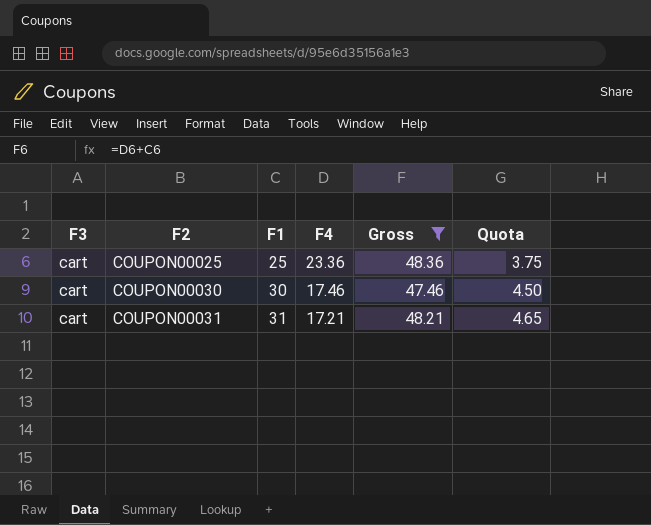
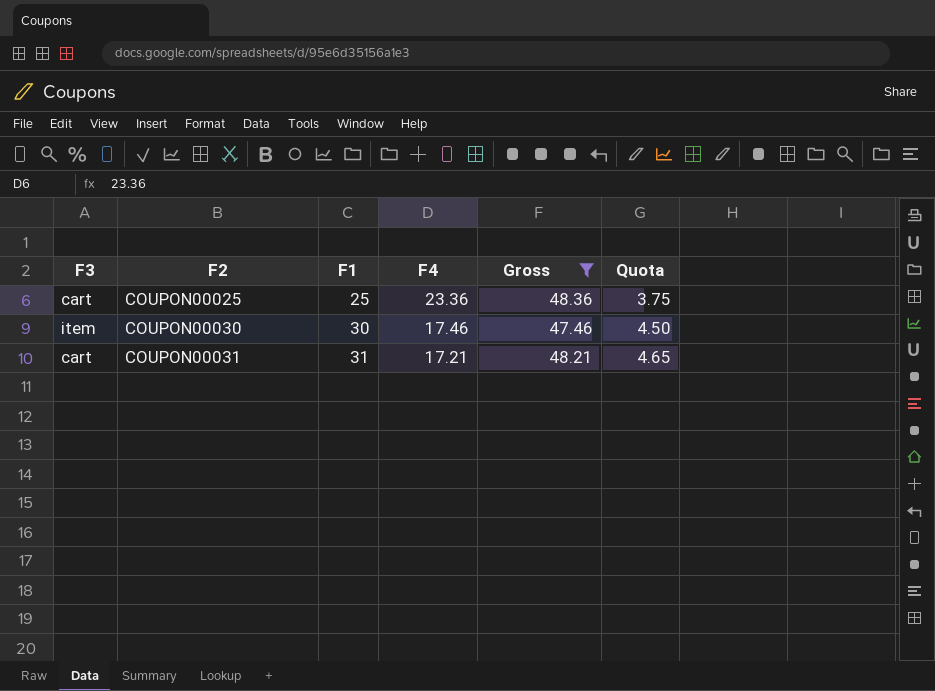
COUPON00030 | F3: cart -> item

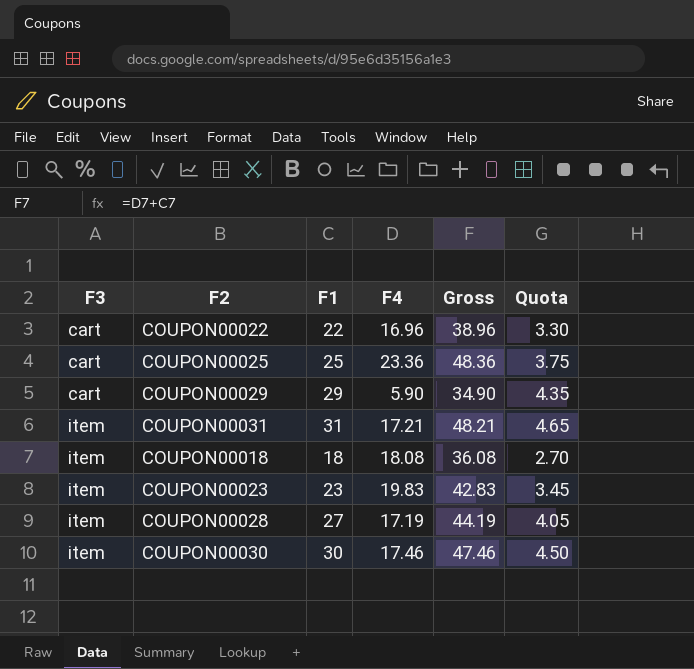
filter: Gross >= 47.46 -> none
row order: F2 ascending -> F3 ascending
COUPON00031 | F3: cart -> item

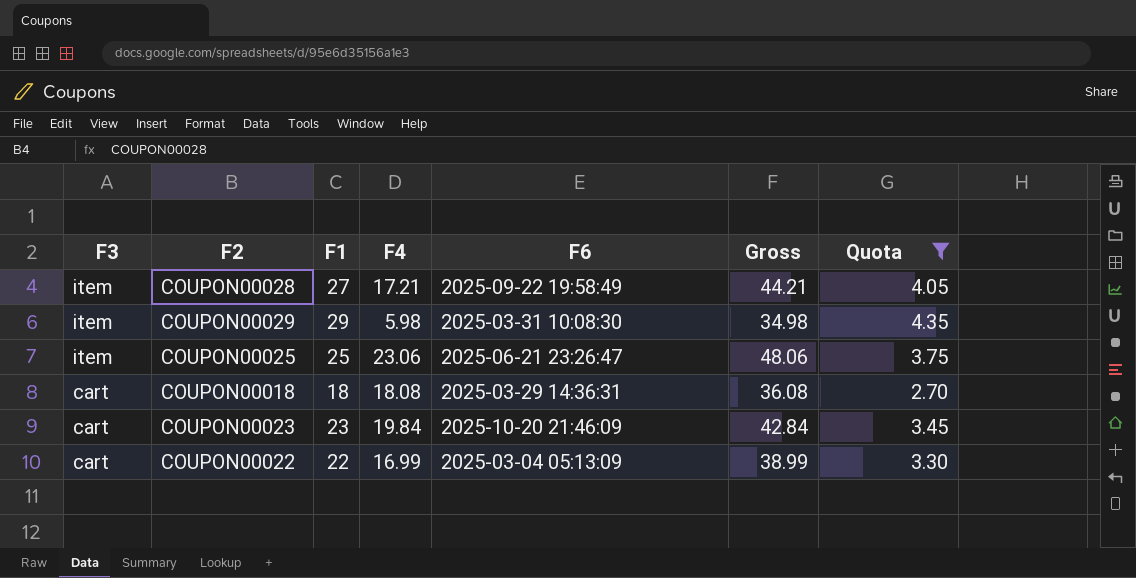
filter: none -> Quota <= 4.35
row order: F3 ascending -> F3 descending
column F6 | position: none -> 5
COUPON00028 | F4: 17.19 -> 17.21
COUPON00028 | Gross: 44.19 -> 44.21
COUPON00029 | F3: cart -> item
COUPON00029 | F4: 5.90 -> 5.98
COUPON00029 | Gross: 34.90 -> 34.98
COUPON00025 | F3: cart -> item
COUPON00025 | F4: 23.36 -> 23.06
COUPON00025 | Gross: 48.36 -> 48.06
COUPON00018 | F3: item -> cart
COUPON00023 | F3: item -> cart
COUPON00023 | F4: 19.83 -> 19.84
COUPON00023 | Gross: 42.83 -> 42.84
COUPON00022 | F4: 16.96 -> 16.99
COUPON00022 | Gross: 38.96 -> 38.99

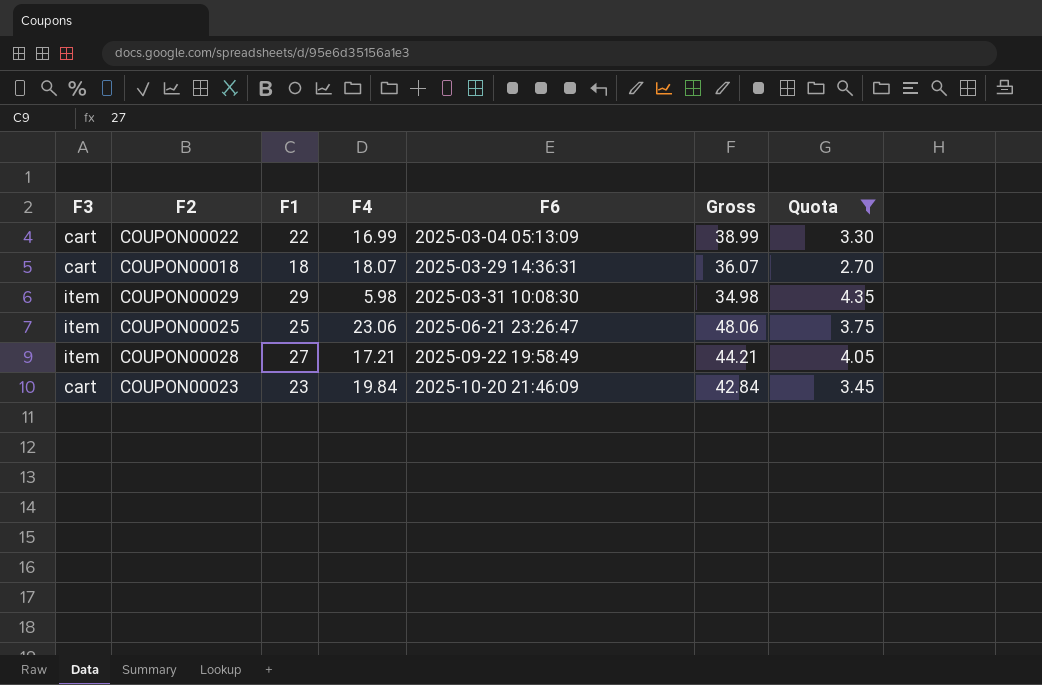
row order: F3 descending -> F6 ascending
COUPON00018 | F4: 18.08 -> 18.07
COUPON00018 | Gross: 36.08 -> 36.07

